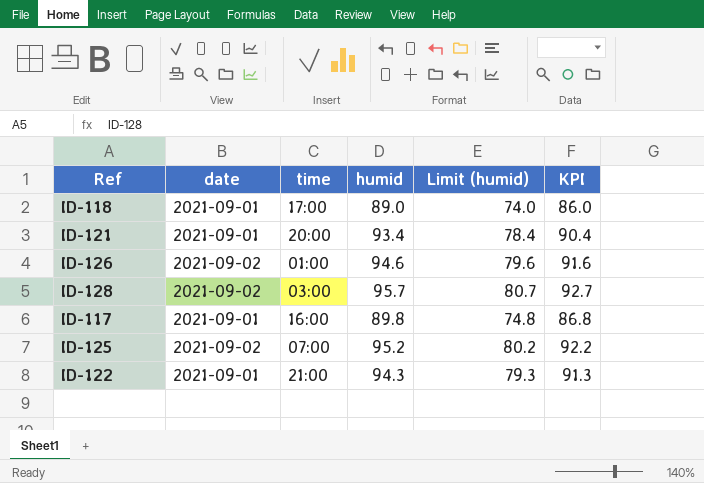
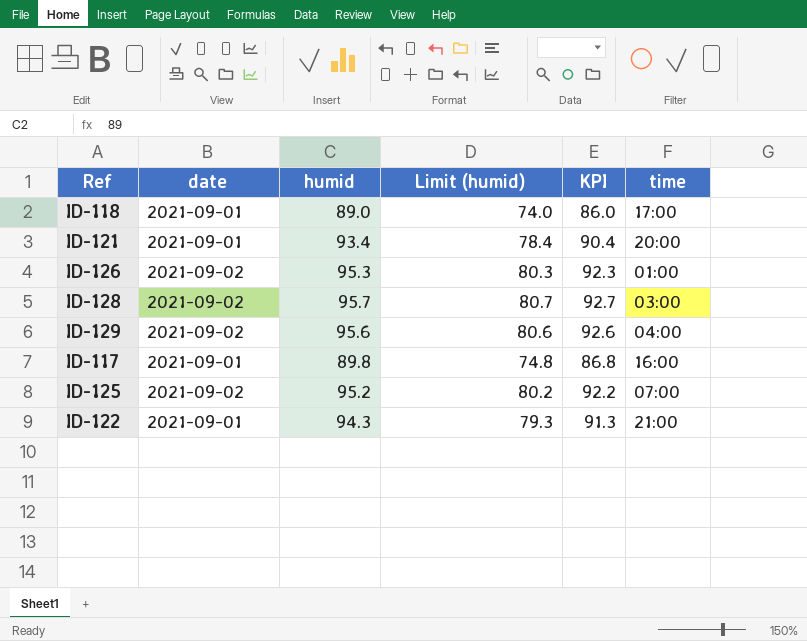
column time | position: 3 -> 6
ID-126 | humid: 94.6 -> 95.3
ID-126 | Limit (humid): 79.6 -> 80.3
ID-126 | KPI: 91.6 -> 92.3
row ID-129: none -> 2021-09-02 | 95.6 | 80.6 | 92.6 | 04:00

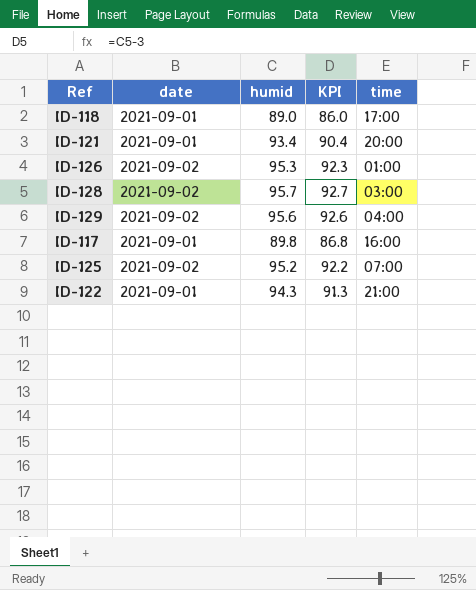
column Limit (humid) | formula: [humid] - 15 -> none

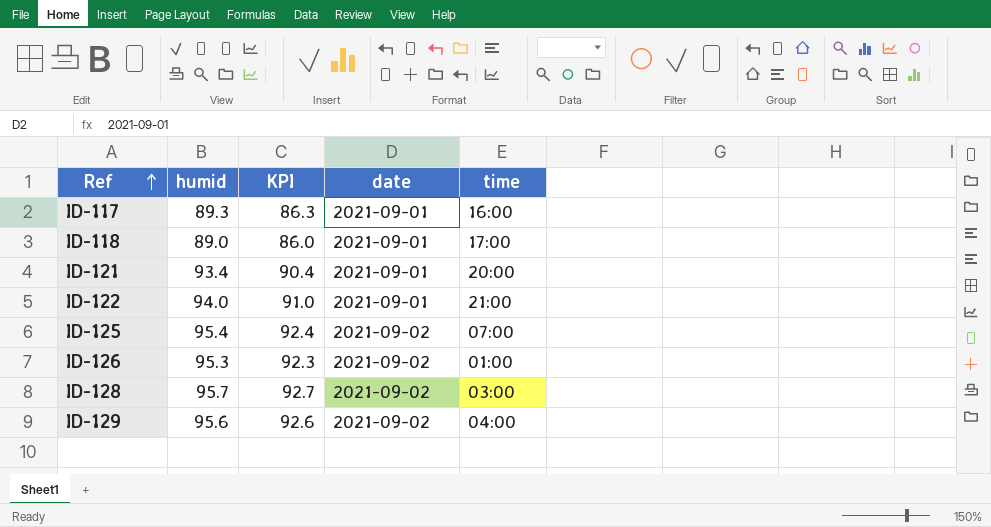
row order: none -> Ref ascending
column date | position: 2 -> 4
ID-117 | humid: 89.8 -> 89.3
ID-117 | KPI: 86.8 -> 86.3
ID-122 | humid: 94.3 -> 94.0
ID-122 | KPI: 91.3 -> 91.0
ID-125 | humid: 95.2 -> 95.4
ID-125 | KPI: 92.2 -> 92.4

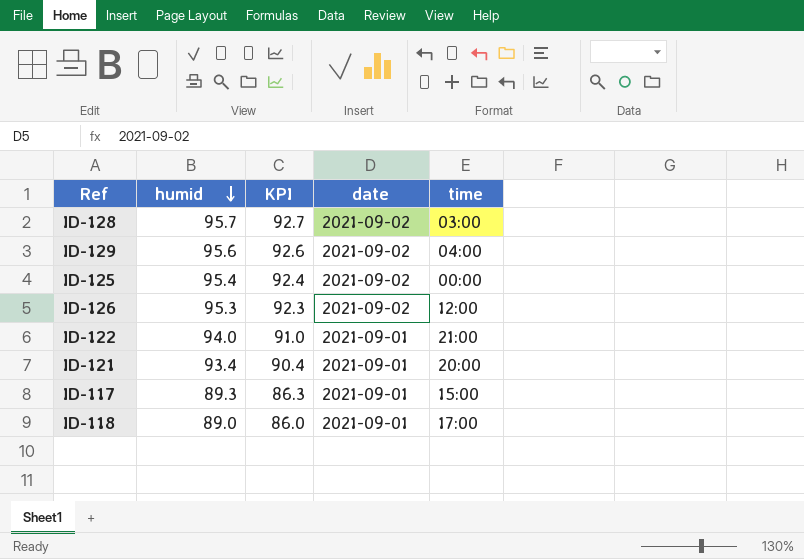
row order: Ref ascending -> humid descending
ID-125 | time: 07:00 -> 00:00
ID-126 | time: 01:00 -> 12:00
ID-117 | time: 16:00 -> 15:00

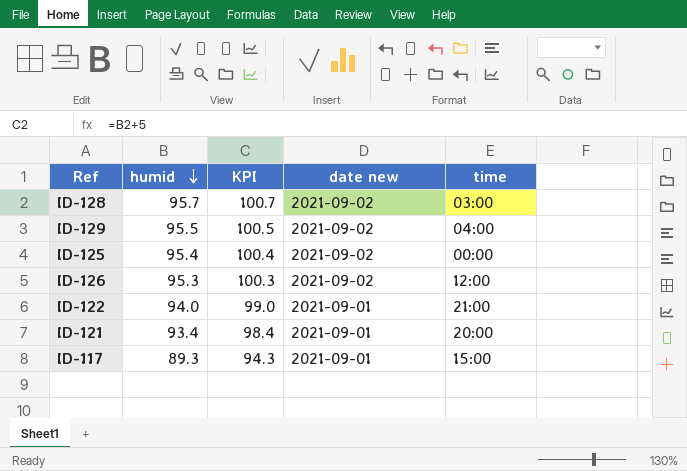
column KPI | formula: [humid] - 3 -> [humid] + 5
column name: date -> date new
row ID-118: 89.0 | 86.0 | 2021-09-01 | 17:00 -> none
ID-129 | humid: 95.6 -> 95.5

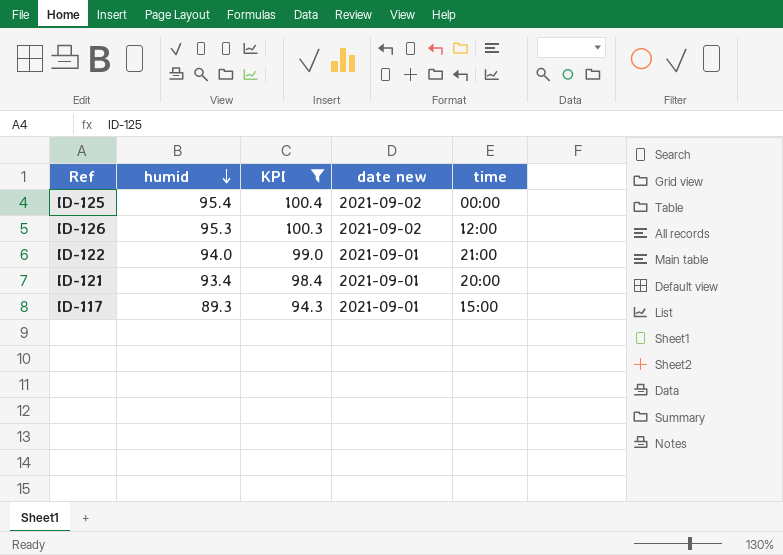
filter: none -> KPI <= 100.4

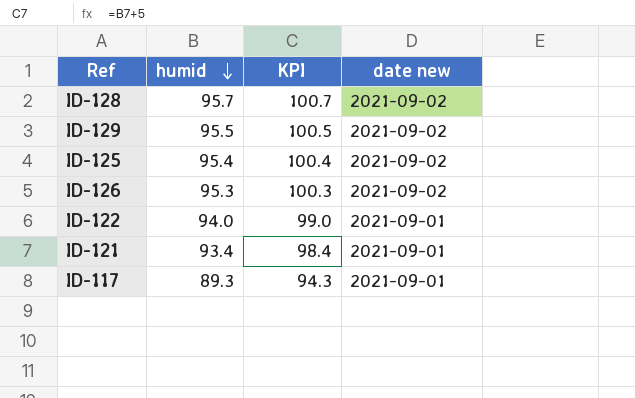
filter: KPI <= 100.4 -> none
column time | position: 5 -> none

